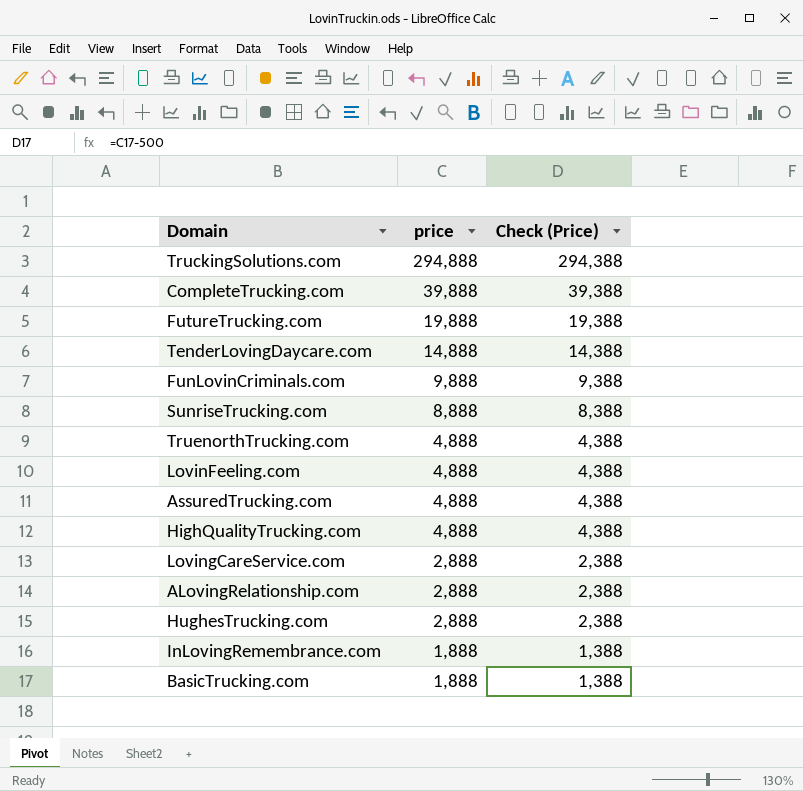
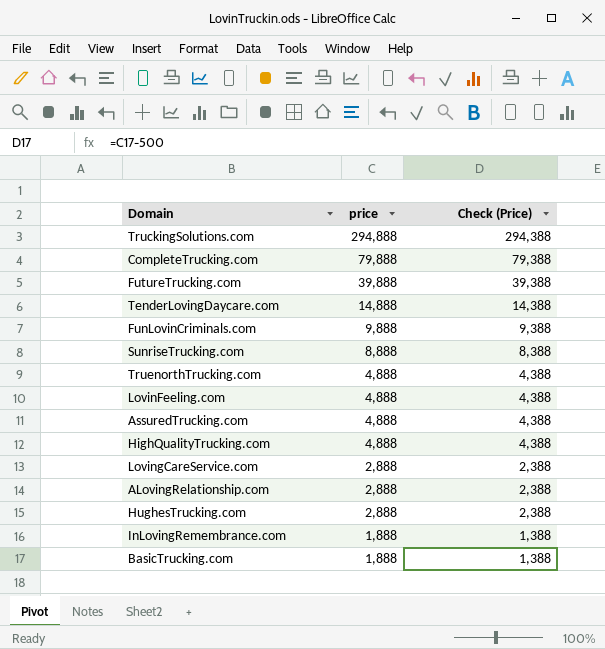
CompleteTrucking.com | price: 39,888 -> 79,888
CompleteTrucking.com | Check (Price): 39,388 -> 79,388
FutureTrucking.com | price: 19,888 -> 39,888
FutureTrucking.com | Check (Price): 19,388 -> 39,388

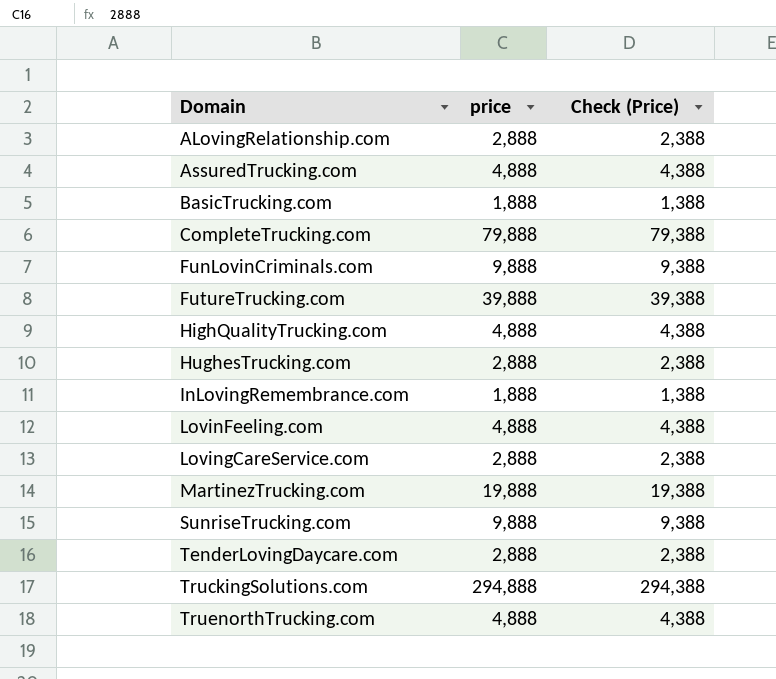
row order: price descending -> Domain ascending
row MartinezTrucking.com: none -> 19,888 | 19,388
SunriseTrucking.com | price: 8,888 -> 9,888
SunriseTrucking.com | Check (Price): 8,388 -> 9,388
TenderLovingDaycare.com | price: 14,888 -> 2,888
TenderLovingDaycare.com | Check (Price): 14,388 -> 2,388

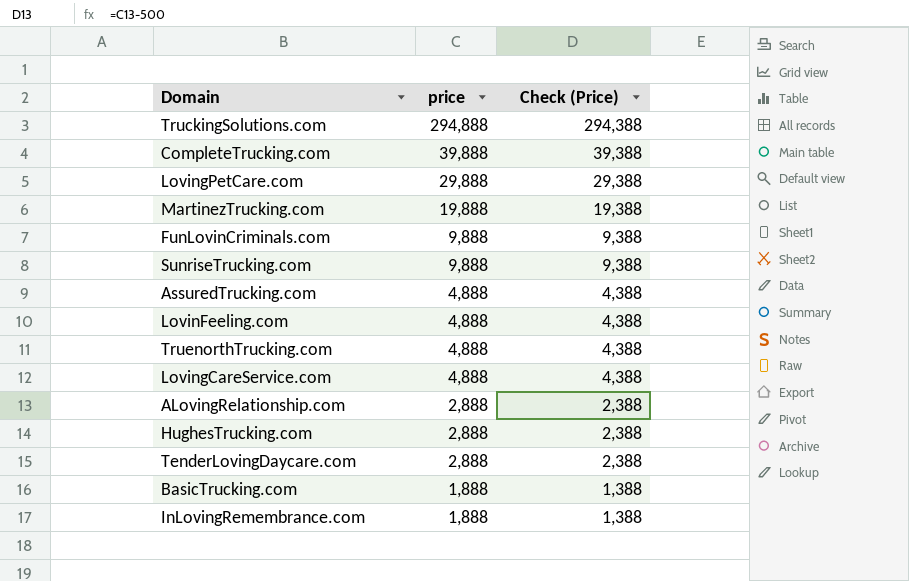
row order: Domain ascending -> price descending
row FutureTrucking.com: 39,888 | 39,388 -> none
row HighQualityTrucking.com: 4,888 | 4,388 -> none
CompleteTrucking.com | price: 79,888 -> 39,888
CompleteTrucking.com | Check (Price): 79,388 -> 39,388
row LovingPetCare.com: none -> 29,888 | 29,388
LovingCareService.com | price: 2,888 -> 4,888
LovingCareService.com | Check (Price): 2,388 -> 4,388

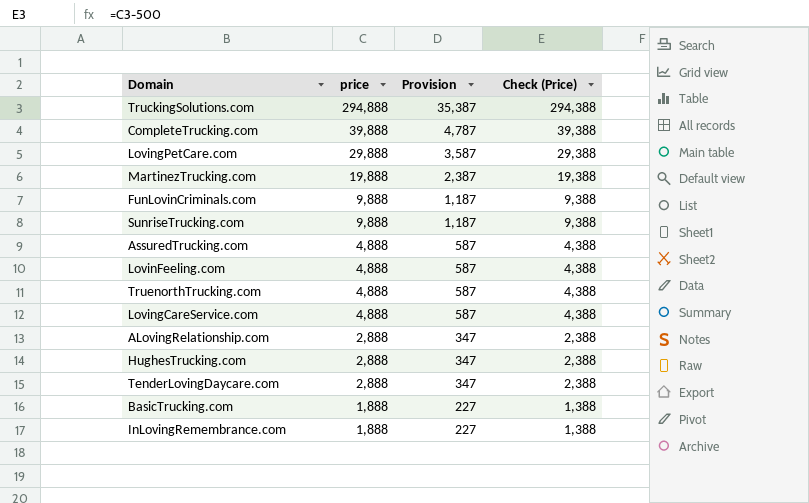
column Provision | formula: none -> [price] * 0.12

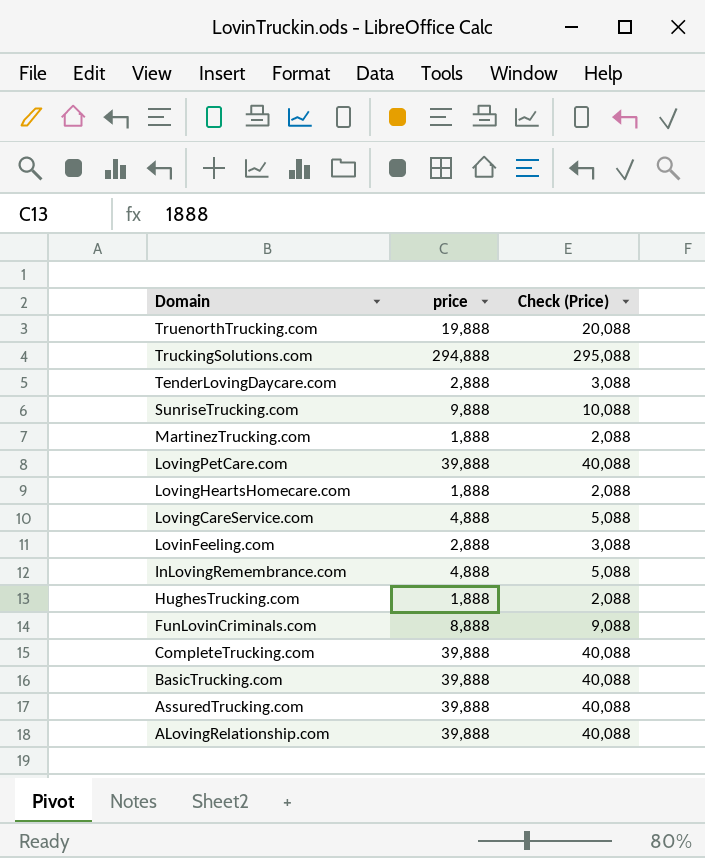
row order: price descending -> Domain descending
column Provision | formula: [price] * 0.12 -> none
column Check (Price) | formula: [price] - 500 -> [price] + 200
TruenorthTrucking.com | price: 4,888 -> 19,888
MartinezTrucking.com | price: 19,888 -> 1,888
LovingPetCare.com | price: 29,888 -> 39,888
row LovingHeartsHomecare.com: none -> 1,888 | 2,088
LovinFeeling.com | price: 4,888 -> 2,888
InLovingRemembrance.com | price: 1,888 -> 4,888
HughesTrucking.com | price: 2,888 -> 1,888
FunLovinCriminals.com | price: 9,888 -> 8,888
BasicTrucking.com | price: 1,888 -> 39,888
AssuredTrucking.com | price: 4,888 -> 39,888
ALovingRelationship.com | price: 2,888 -> 39,888

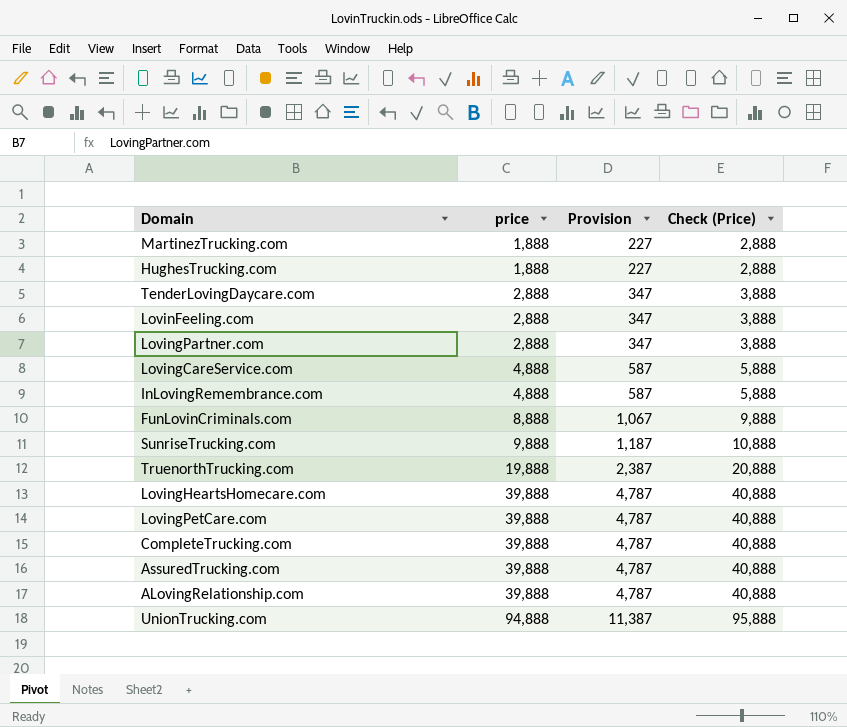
row order: Domain descending -> price ascending
column Provision | formula: none -> [price] * 0.12
column Check (Price) | formula: [price] + 200 -> [price] + 1000
row TruckingSolutions.com: 294,888 | 295,088 -> none
row BasicTrucking.com: 39,888 | 40,088 -> none
row LovingPartner.com: none -> 2,888 | 347 | 3,888
LovingHeartsHomecare.com | price: 1,888 -> 39,888
row UnionTrucking.com: none -> 94,888 | 11,387 | 95,888

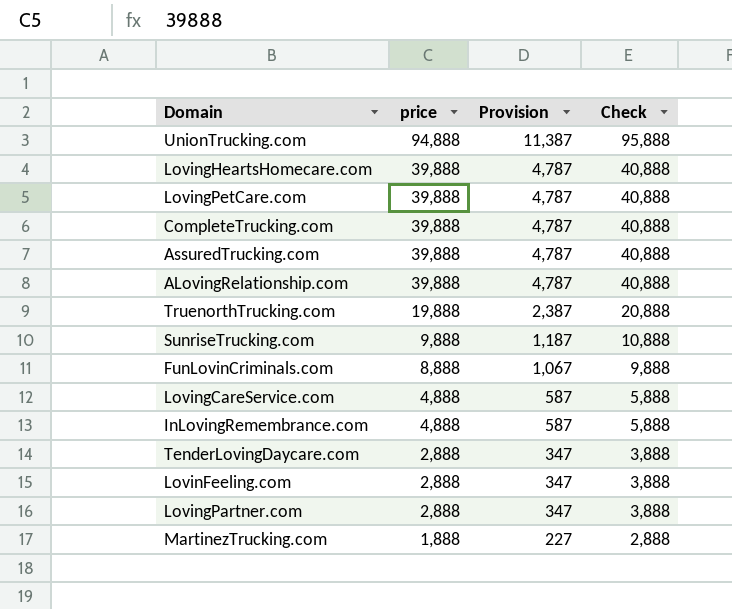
row order: price ascending -> price descending
column name: Check (Price) -> Check
row HughesTrucking.com: 1,888 | 227 | 2,888 -> none

